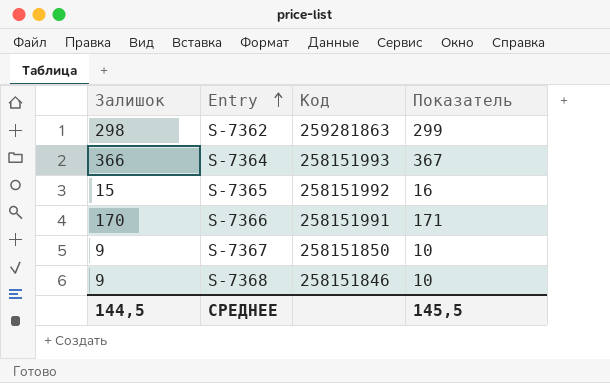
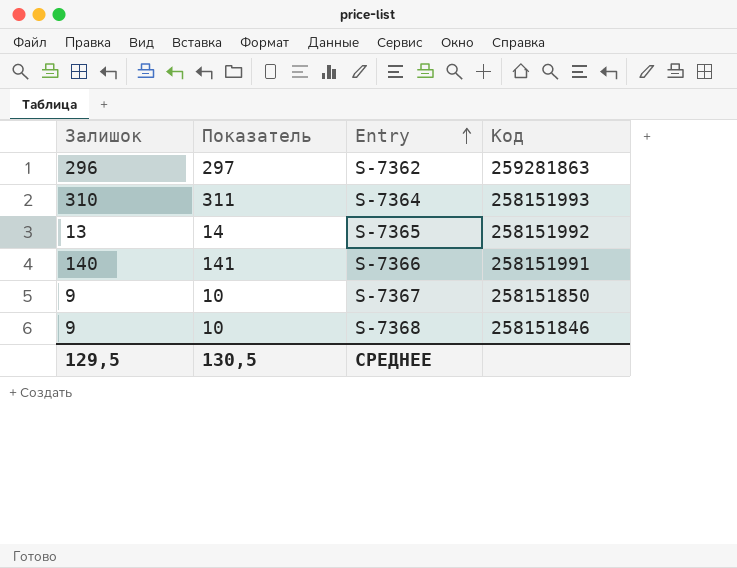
column Показатель | position: 4 -> 2
S-7362 | Залишок: 298 -> 296
S-7362 | Показатель: 299 -> 297
S-7364 | Залишок: 366 -> 310
S-7364 | Показатель: 367 -> 311
S-7365 | Залишок: 15 -> 13
S-7365 | Показатель: 16 -> 14
S-7366 | Залишок: 170 -> 140
S-7366 | Показатель: 171 -> 141
СРЕДНЕЕ | Залишок: 144,5 -> 129,5
СРЕДНЕЕ | Показатель: 145,5 -> 130,5

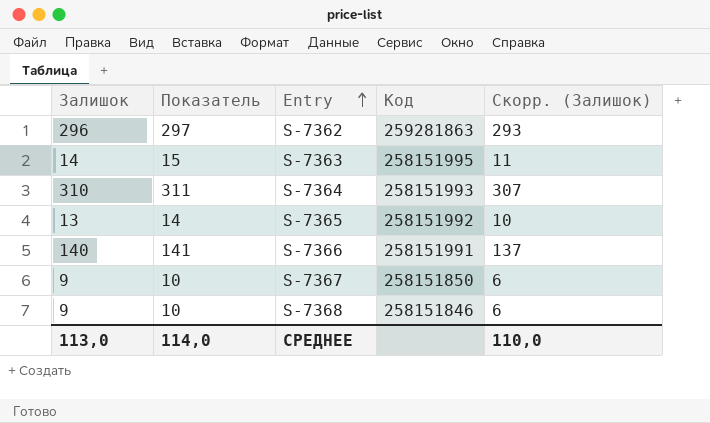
column Скорр. (Залишок) | formula: none -> [Залишок] - 3
row S-7363: none -> 14 | 15 | 258151995 | 11
СРЕДНЕЕ | Залишок: 129,5 -> 113,0
СРЕДНЕЕ | Показатель: 130,5 -> 114,0

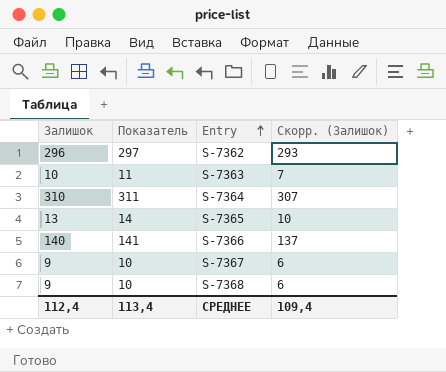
column Код | position: 4 -> none
S-7363 | Залишок: 14 -> 10
S-7363 | Показатель: 15 -> 11
S-7363 | Скорр. (Залишок): 11 -> 7
СРЕДНЕЕ | Залишок: 113,0 -> 112,4
СРЕДНЕЕ | Показатель: 114,0 -> 113,4
СРЕДНЕЕ | Скорр. (Залишок): 110,0 -> 109,4

